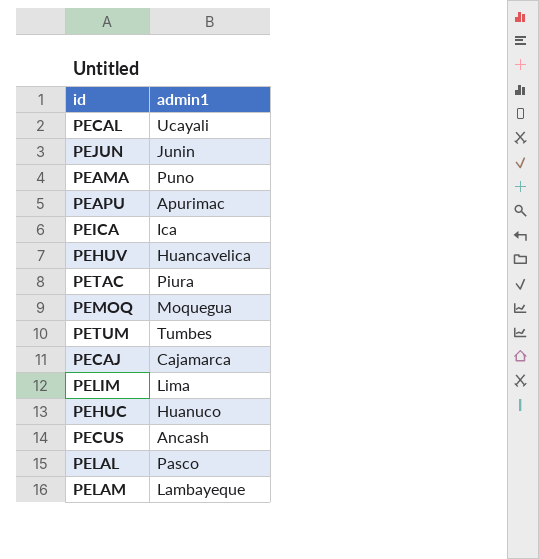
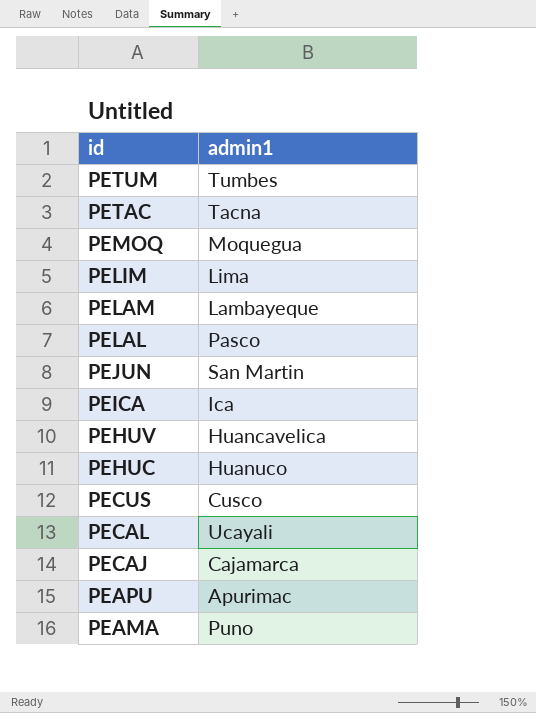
row order: none -> id descending
PETAC | admin1: Piura -> Tacna
PEJUN | admin1: Junin -> San Martin
PECUS | admin1: Ancash -> Cusco

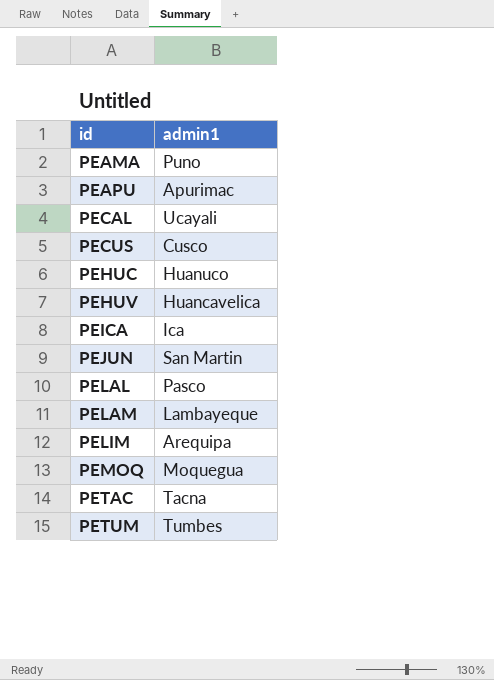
row order: id descending -> id ascending
row PECAJ: Cajamarca -> none
PELIM | admin1: Lima -> Arequipa

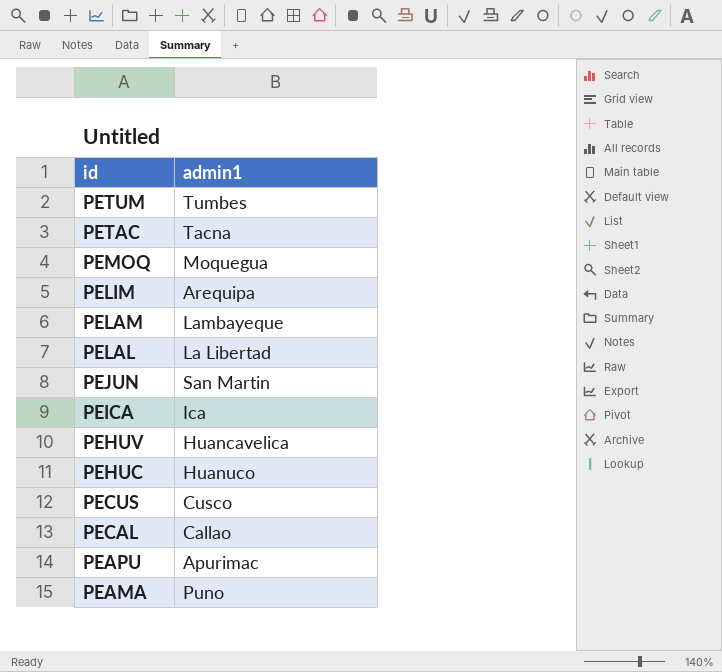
row order: id ascending -> id descending
PELAL | admin1: Pasco -> La Libertad
PECAL | admin1: Ucayali -> Callao

